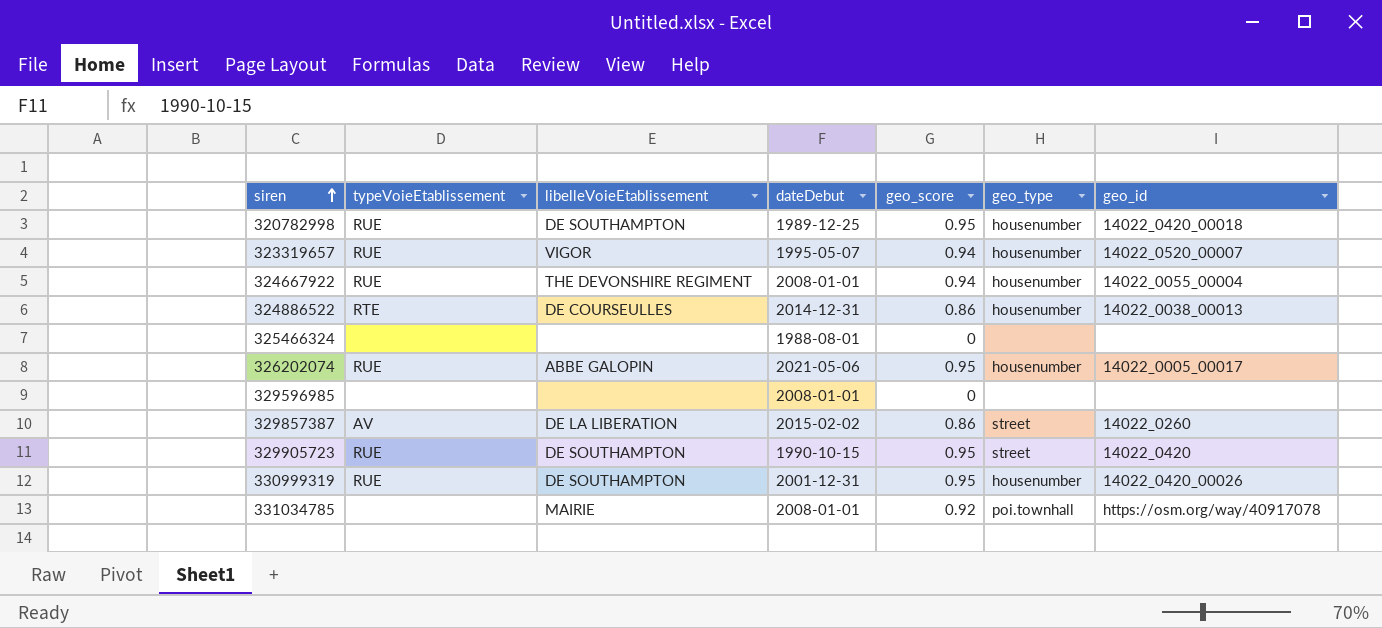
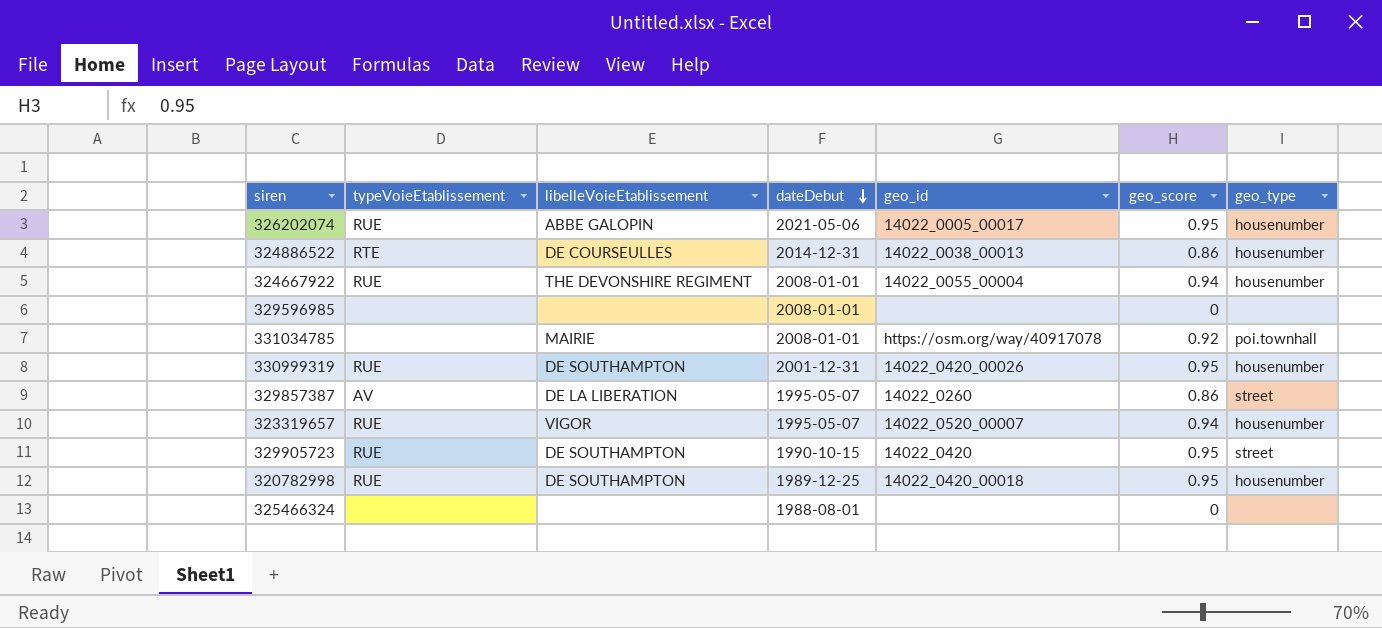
row order: siren ascending -> dateDebut descending
column geo_id | position: 7 -> 5
329857387 | dateDebut: 2015-02-02 -> 1995-05-07

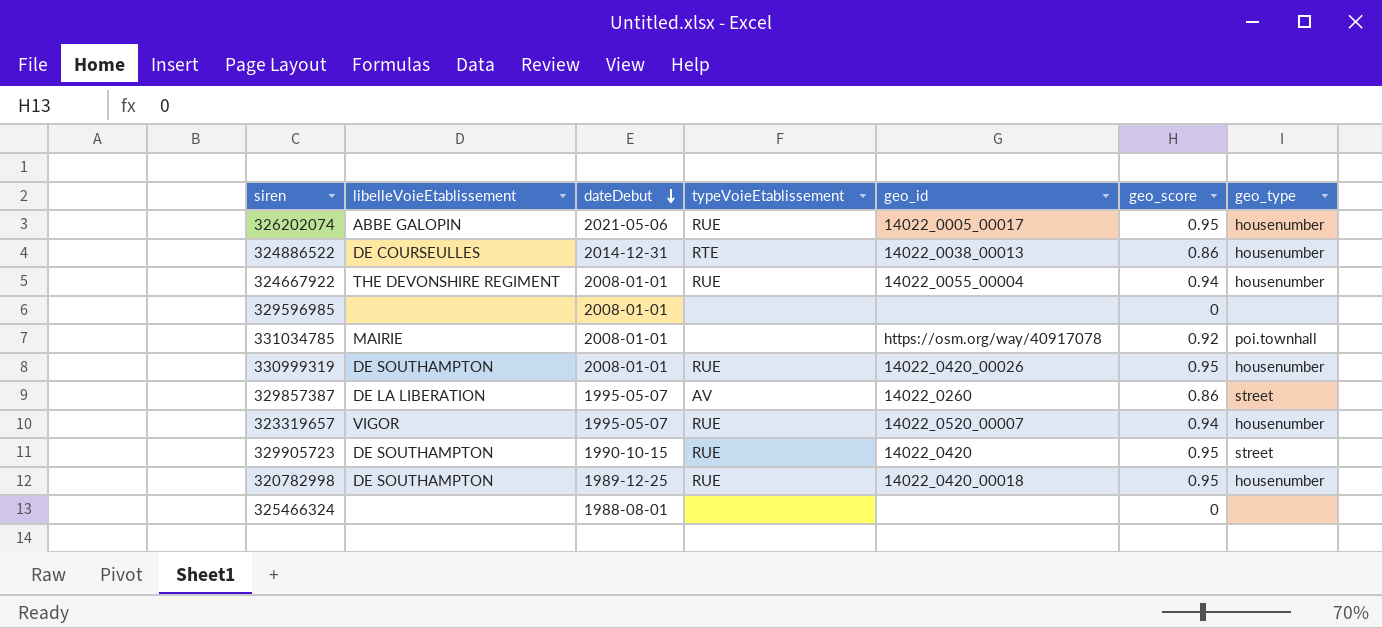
column typeVoieEtablissement | position: 2 -> 4
330999319 | dateDebut: 2001-12-31 -> 2008-01-01

